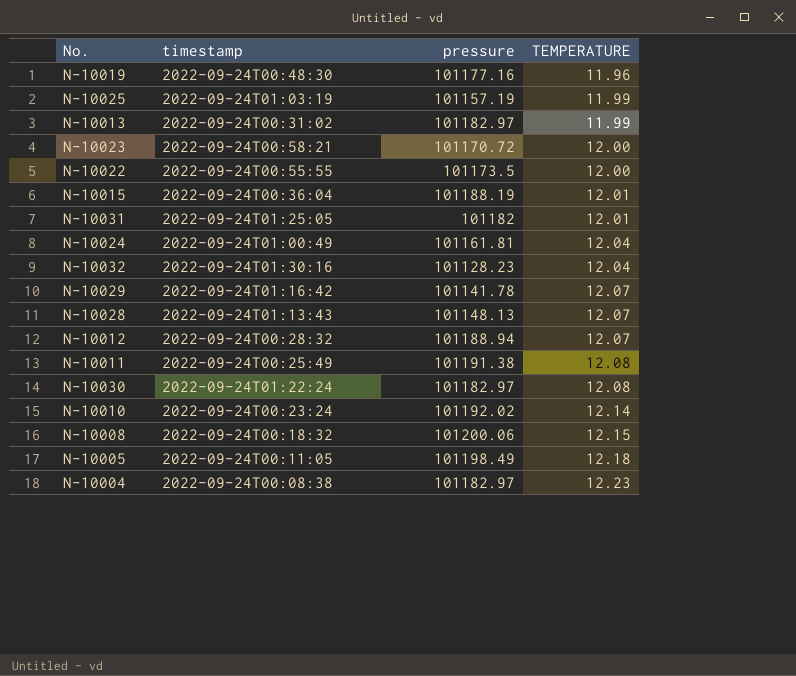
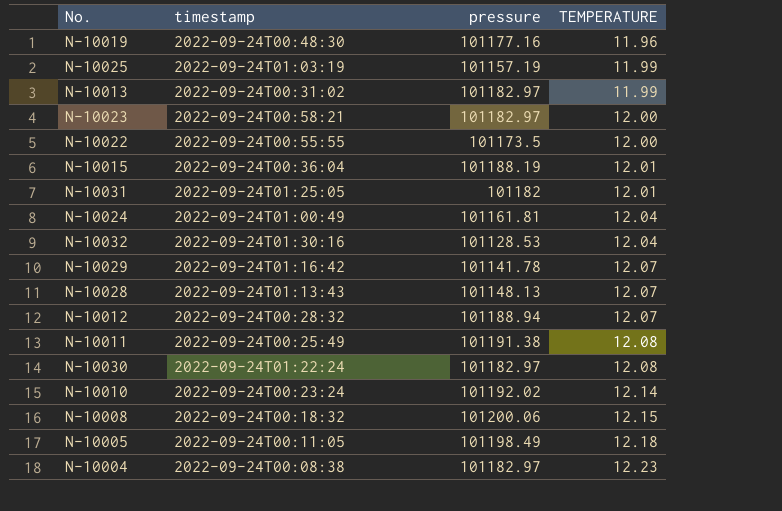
N-10023 | pressure: 101170.72 -> 101182.97
N-10032 | pressure: 101128.23 -> 101128.53

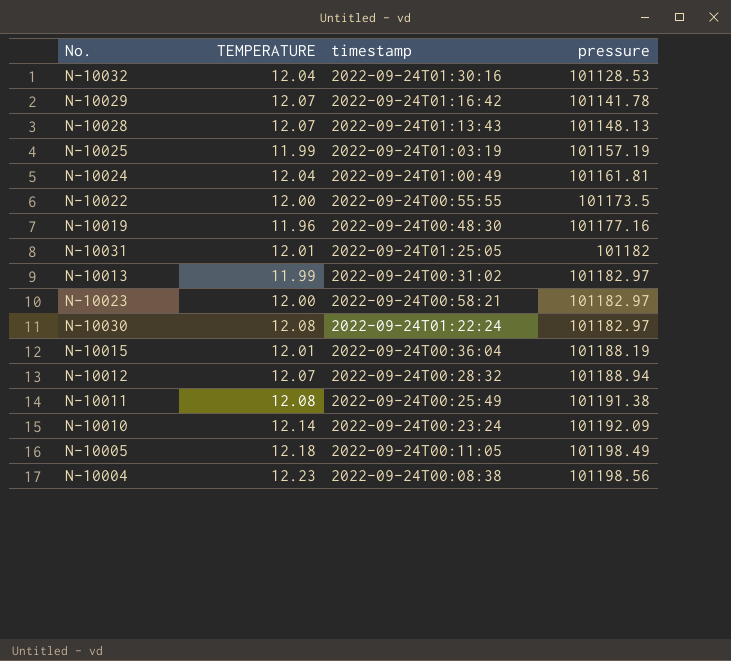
row order: TEMPERATURE ascending -> pressure ascending
column TEMPERATURE | position: 4 -> 2
row N-10008: 2022-09-24T00:18:32 | 101200.06 | 12.15 -> none
N-10010 | pressure: 101192.02 -> 101192.09
N-10004 | pressure: 101182.97 -> 101198.56

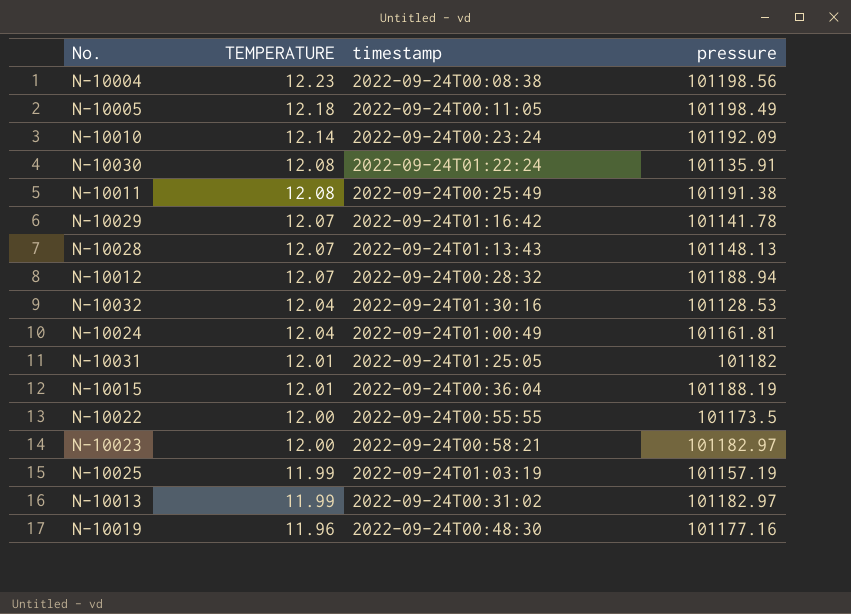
row order: pressure ascending -> TEMPERATURE descending
N-10030 | pressure: 101182.97 -> 101135.91

